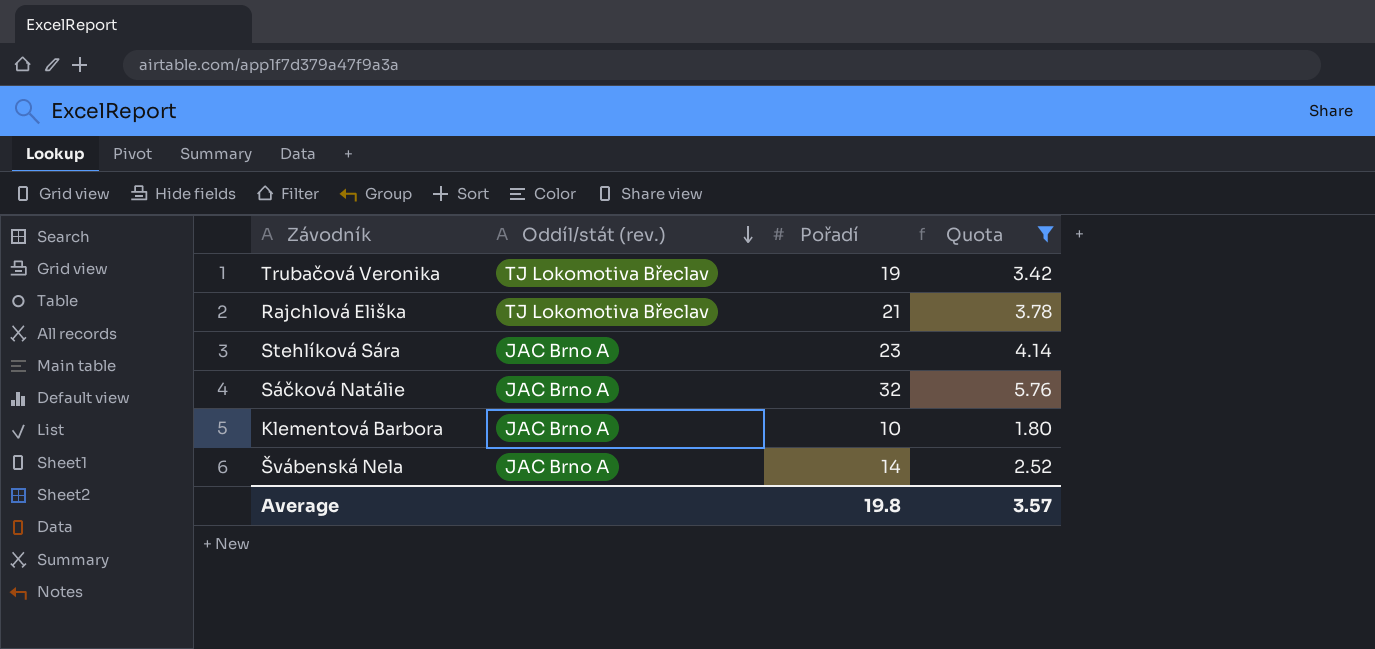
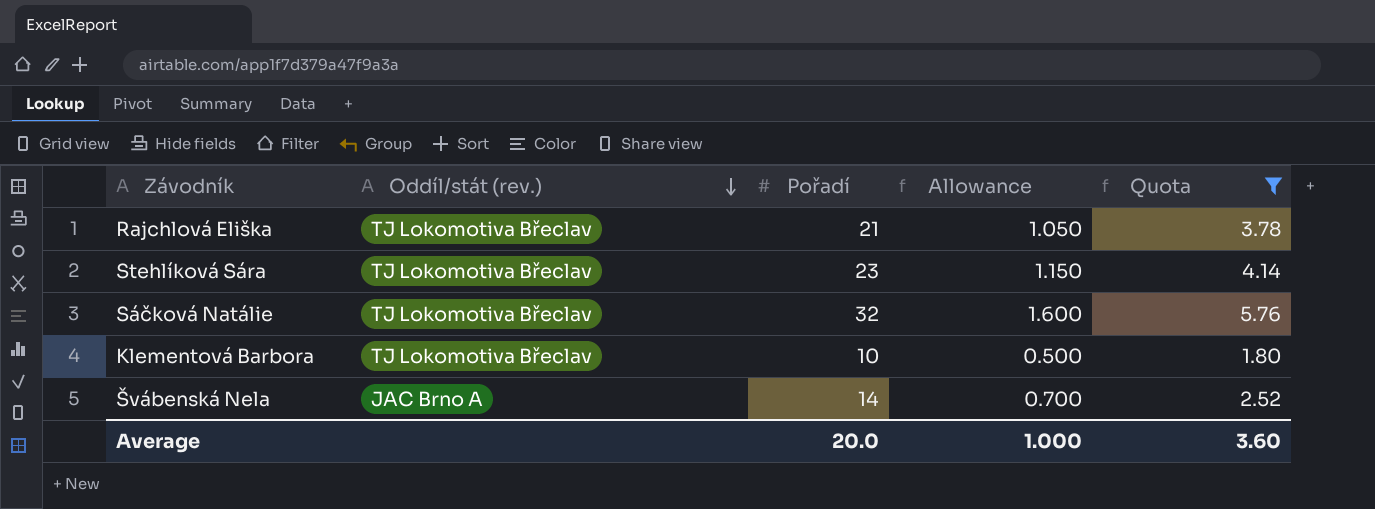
column Allowance | formula: none -> [Pořadí] * 0.05
row Trubačová Veronika: TJ Lokomotiva Břeclav | 19 | 3.42 -> none
Stehlíková Sára | Oddíl/stát (rev.): JAC Brno A -> TJ Lokomotiva Břeclav
Sáčková Natálie | Oddíl/stát (rev.): JAC Brno A -> TJ Lokomotiva Břeclav
Klementová Barbora | Oddíl/stát (rev.): JAC Brno A -> TJ Lokomotiva Břeclav
Average | Pořadí: 19.8 -> 20.0
Average | Quota: 3.57 -> 3.60

